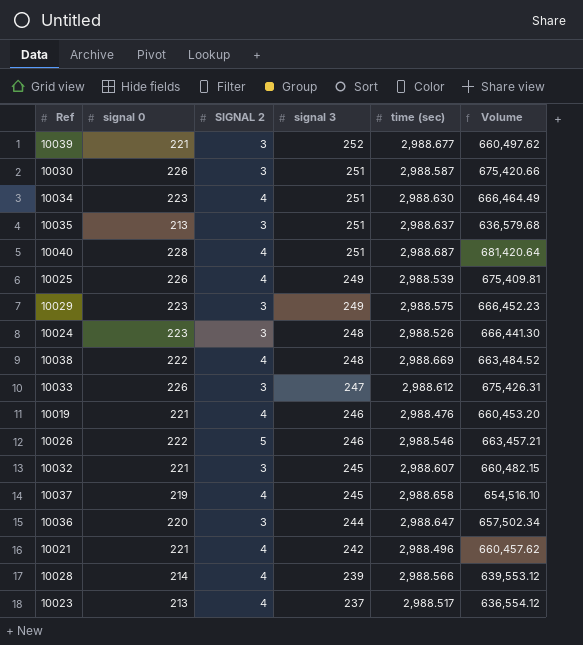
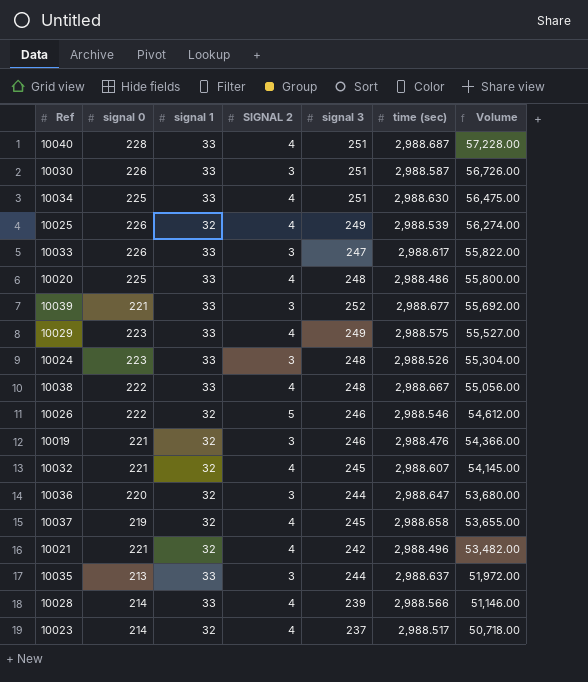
row order: signal 3 descending -> Volume descending
column signal 1 | position: none -> 3
column Volume | formula: [signal 0] * [time (sec)] -> [signal 0] * [signal 3]
10034 | signal 0: 223 -> 225
10033 | time (sec): 2,988.612 -> 2,988.617
row 10020: none -> 225 | 33 | 4 | 248 | 2,988.486 | 55,800.00
10029 | SIGNAL 2: 3 -> 4
10038 | time (sec): 2,988.669 -> 2,988.667
10019 | SIGNAL 2: 4 -> 3
10032 | SIGNAL 2: 3 -> 4
10035 | signal 3: 251 -> 244
10023 | signal 0: 213 -> 214

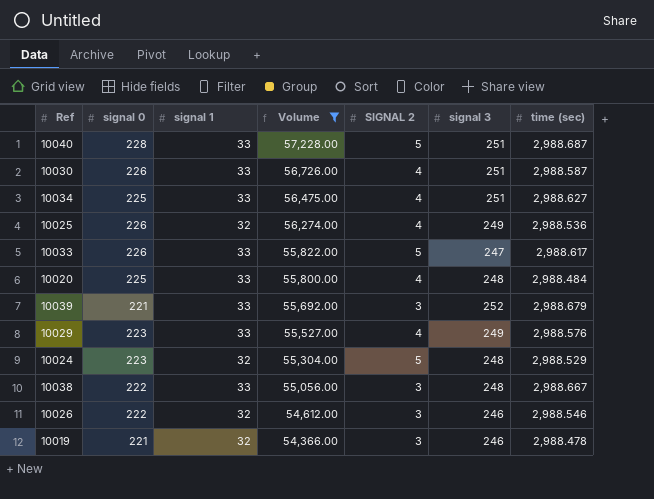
filter: none -> Volume >= 54,366.00
column Volume | position: 7 -> 4
10040 | SIGNAL 2: 4 -> 5
10030 | SIGNAL 2: 3 -> 4
10034 | time (sec): 2,988.630 -> 2,988.627
10025 | time (sec): 2,988.539 -> 2,988.536
10033 | SIGNAL 2: 3 -> 5
10020 | time (sec): 2,988.486 -> 2,988.484
10039 | time (sec): 2,988.677 -> 2,988.679
10029 | time (sec): 2,988.575 -> 2,988.576
10024 | signal 1: 33 -> 32
10024 | SIGNAL 2: 3 -> 5
10024 | time (sec): 2,988.526 -> 2,988.529
10038 | SIGNAL 2: 4 -> 3
10026 | SIGNAL 2: 5 -> 3
10019 | time (sec): 2,988.476 -> 2,988.478

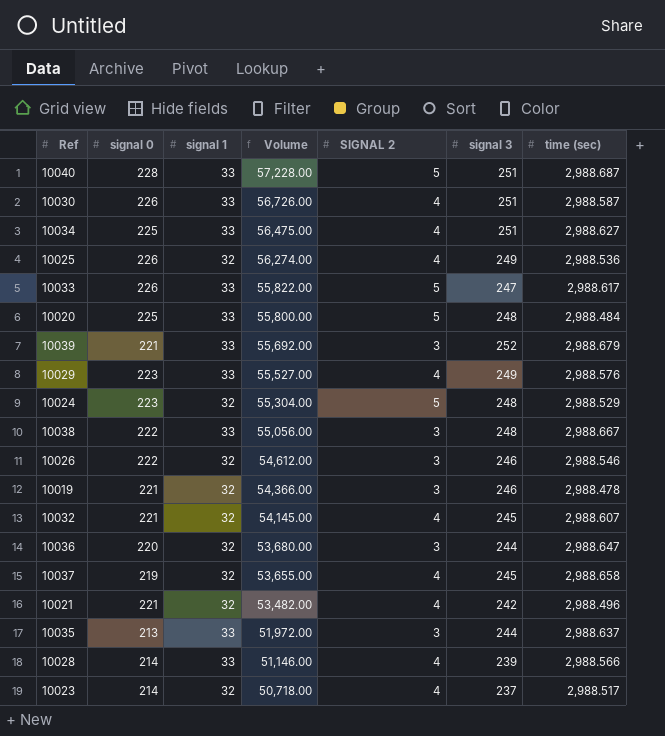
filter: Volume >= 54,366.00 -> none
10020 | SIGNAL 2: 4 -> 5

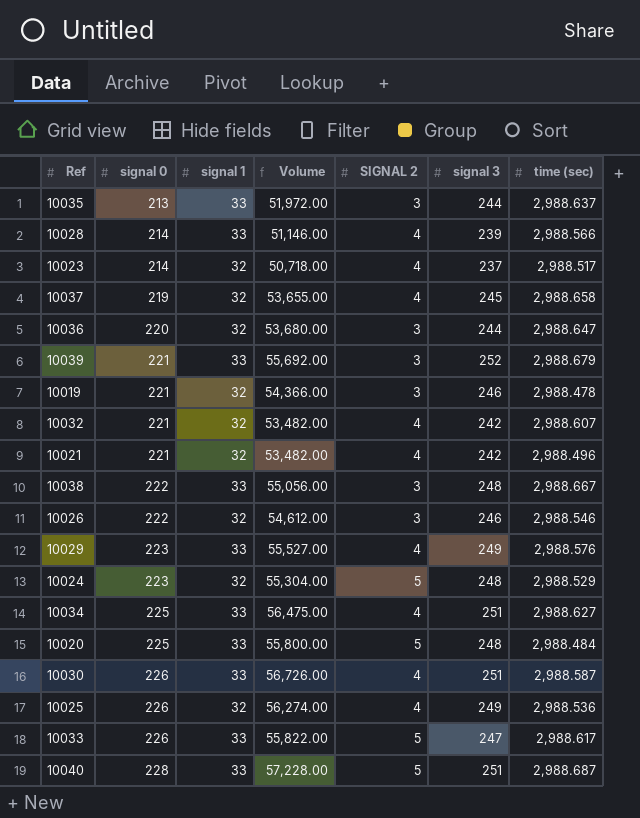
row order: Volume descending -> signal 0 ascending
10032 | Volume: 54,145.00 -> 53,482.00
10032 | signal 3: 245 -> 242

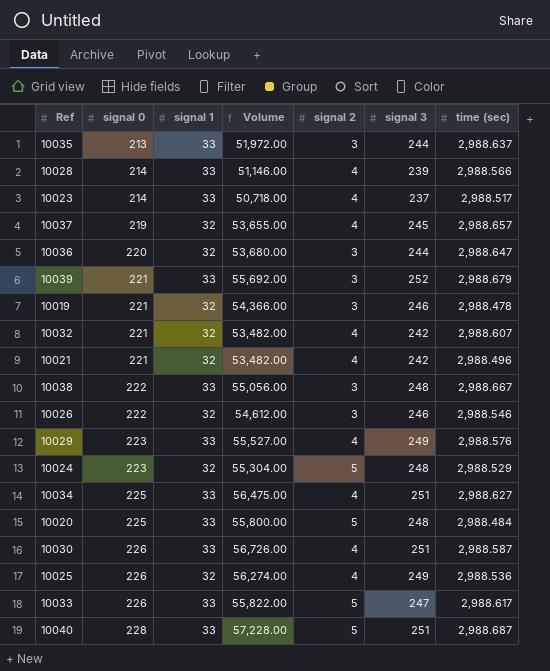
column name: SIGNAL 2 -> signal 2
10023 | signal 1: 32 -> 33
10037 | time (sec): 2,988.658 -> 2,988.657

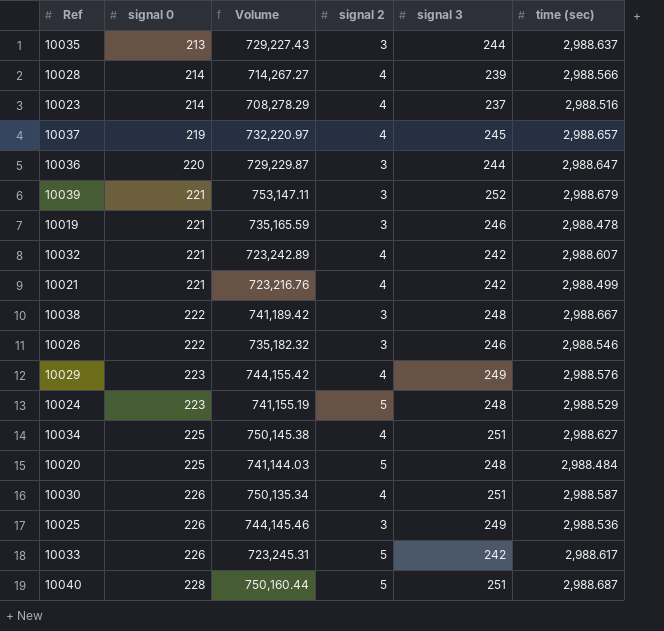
column signal 1 | position: 3 -> none
column Volume | formula: [signal 0] * [signal 3] -> [signal 3] * [time (sec)]
10023 | time (sec): 2,988.517 -> 2,988.516
10021 | time (sec): 2,988.496 -> 2,988.499
10025 | signal 2: 4 -> 3
10033 | signal 3: 247 -> 242

